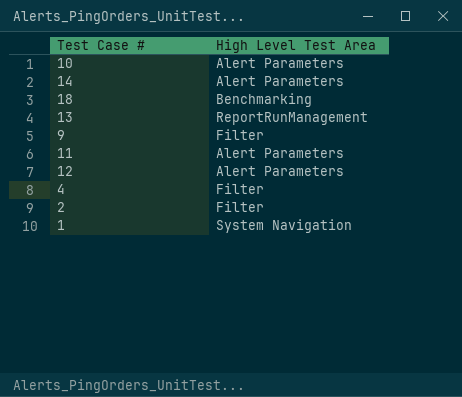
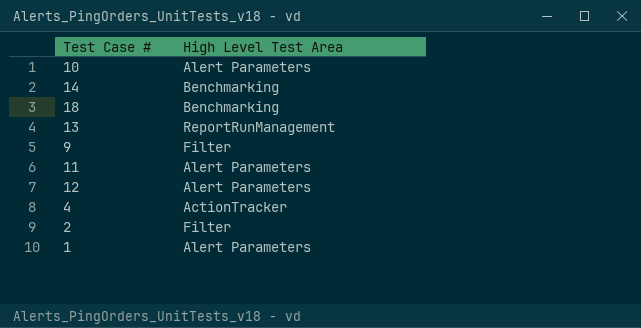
14 | High Level Test Area: Alert Parameters -> Benchmarking
4 | High Level Test Area: Filter -> ActionTracker
1 | High Level Test Area: System Navigation -> Alert Parameters

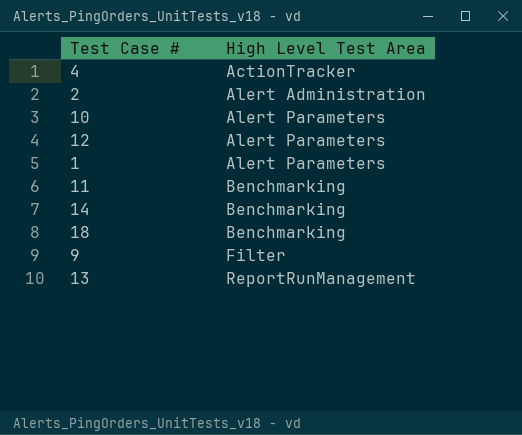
row order: none -> High Level Test Area ascending
2 | High Level Test Area: Filter -> Alert Administration
11 | High Level Test Area: Alert Parameters -> Benchmarking

